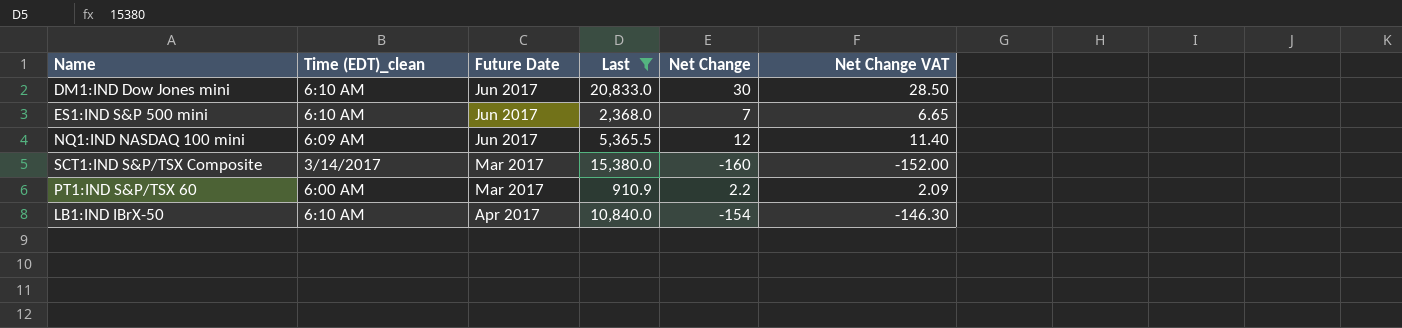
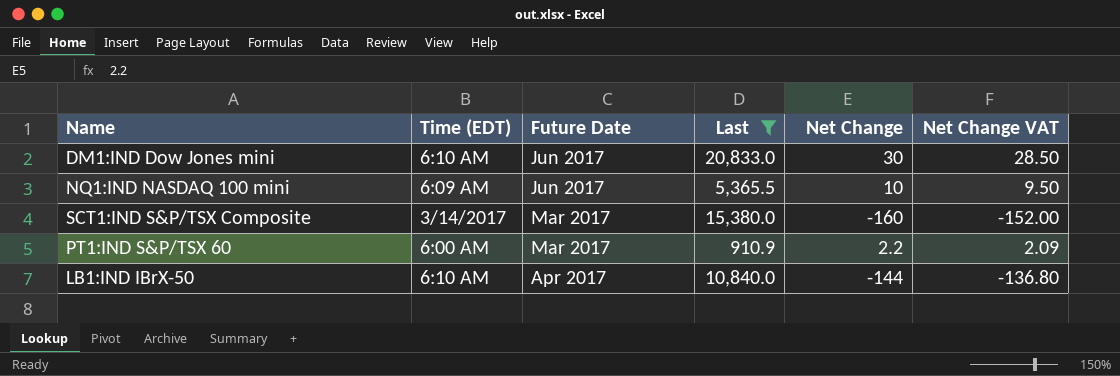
column name: Time (EDT)_clean -> Time (EDT)
row ES1:IND S&P 500 mini: 6:10 AM | Jun 2017 | 2,368.0 | 7 | 6.65 -> none
NQ1:IND NASDAQ 100 mini | Net Change: 12 -> 10
NQ1:IND NASDAQ 100 mini | Net Change VAT: 11.40 -> 9.50
LB1:IND IBrX-50 | Net Change: -154 -> -144
LB1:IND IBrX-50 | Net Change VAT: -146.30 -> -136.80

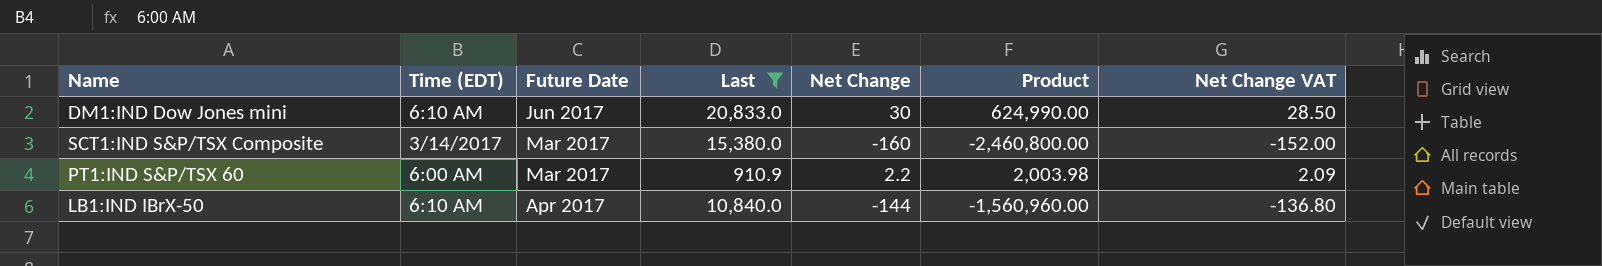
column Product | formula: none -> [Last] * [Net Change]
row NQ1:IND NASDAQ 100 mini: 6:09 AM | Jun 2017 | 5,365.5 | 10 | 9.50 -> none

